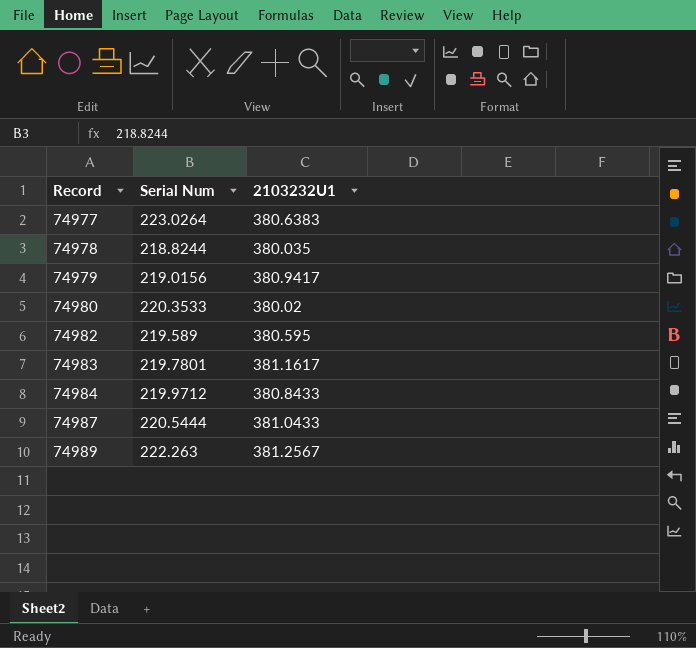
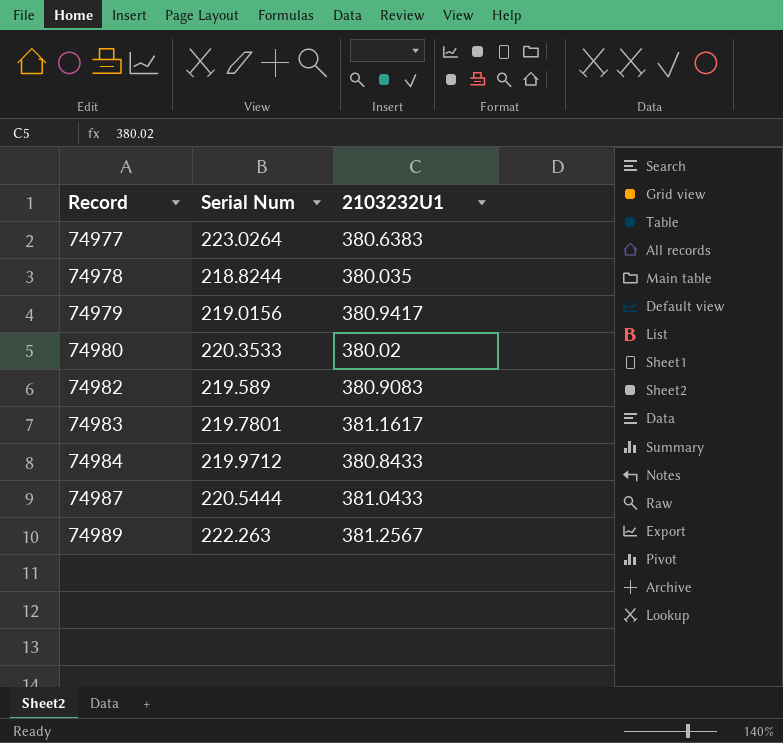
74982 | 2103232U1: 380.595 -> 380.9083

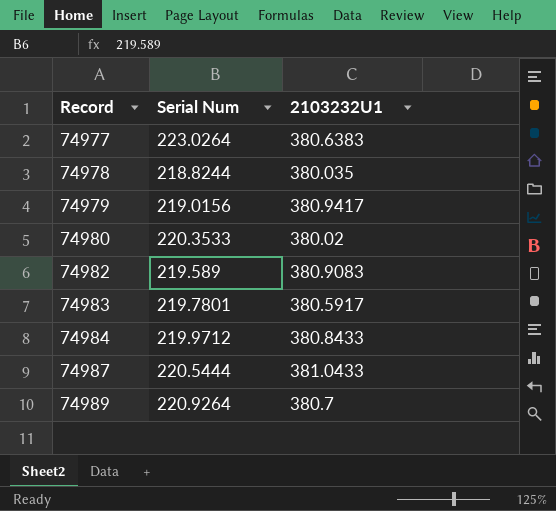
74983 | 2103232U1: 381.1617 -> 380.5917
74989 | Serial Num: 222.263 -> 220.9264
74989 | 2103232U1: 381.2567 -> 380.7

